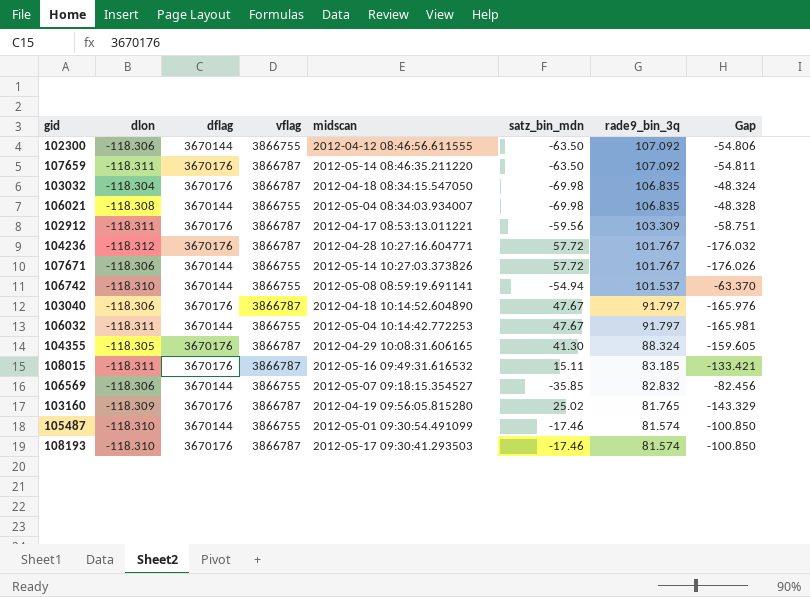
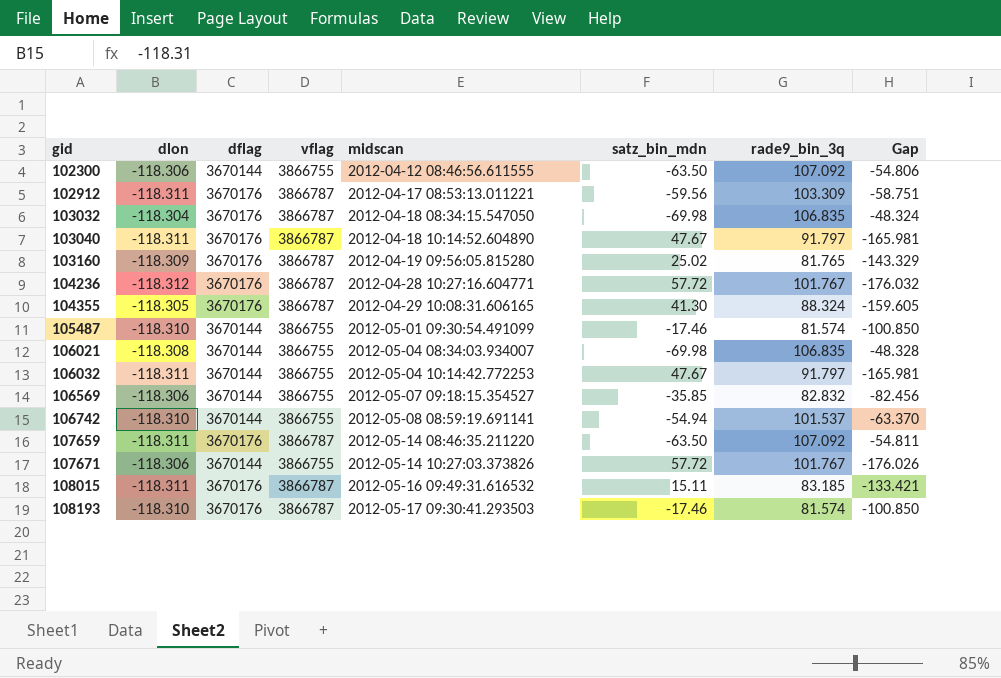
row order: rade9_bin_3q descending -> gid ascending
103040 | dlon: -118.306 -> -118.311
103040 | Gap: -165.976 -> -165.981

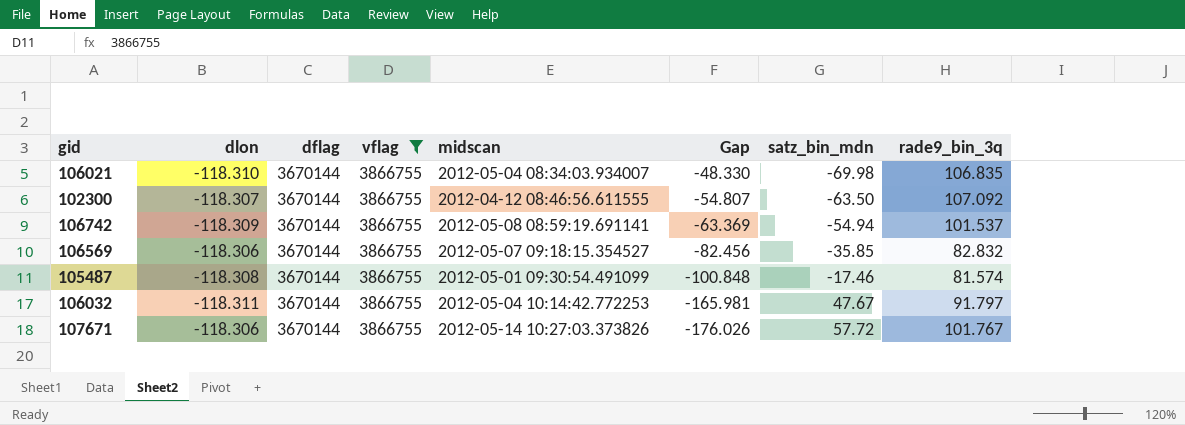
filter: none -> vflag = 3866755
row order: gid ascending -> Gap descending
column Gap | position: 8 -> 6
106021 | dlon: -118.308 -> -118.310
106021 | Gap: -48.328 -> -48.330
102300 | dlon: -118.306 -> -118.307
102300 | Gap: -54.806 -> -54.807
106742 | dlon: -118.310 -> -118.309
106742 | Gap: -63.370 -> -63.369
105487 | dlon: -118.310 -> -118.308
105487 | Gap: -100.850 -> -100.848

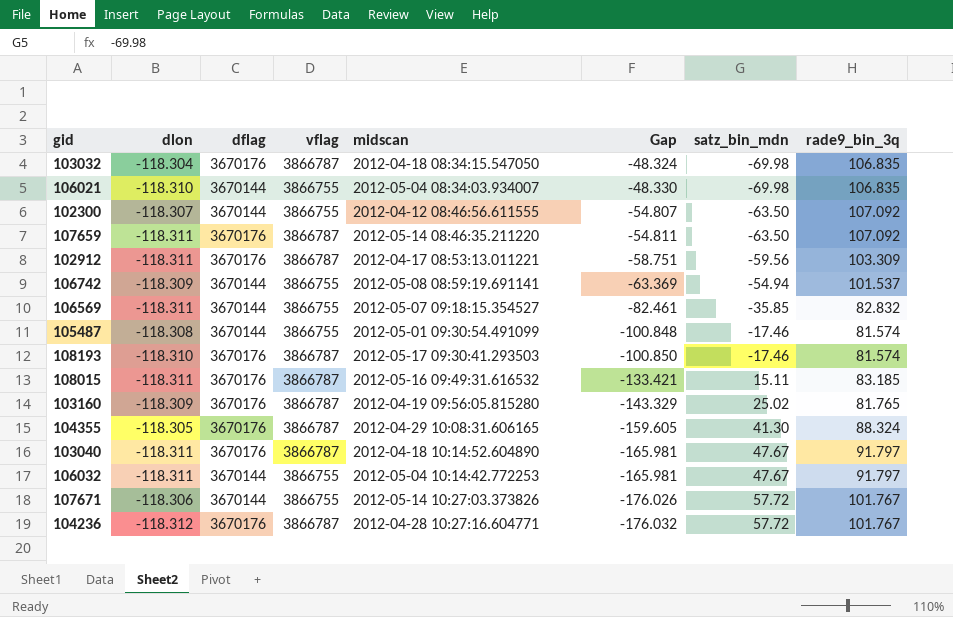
filter: vflag = 3866755 -> none
106569 | dlon: -118.306 -> -118.311
106569 | Gap: -82.456 -> -82.461

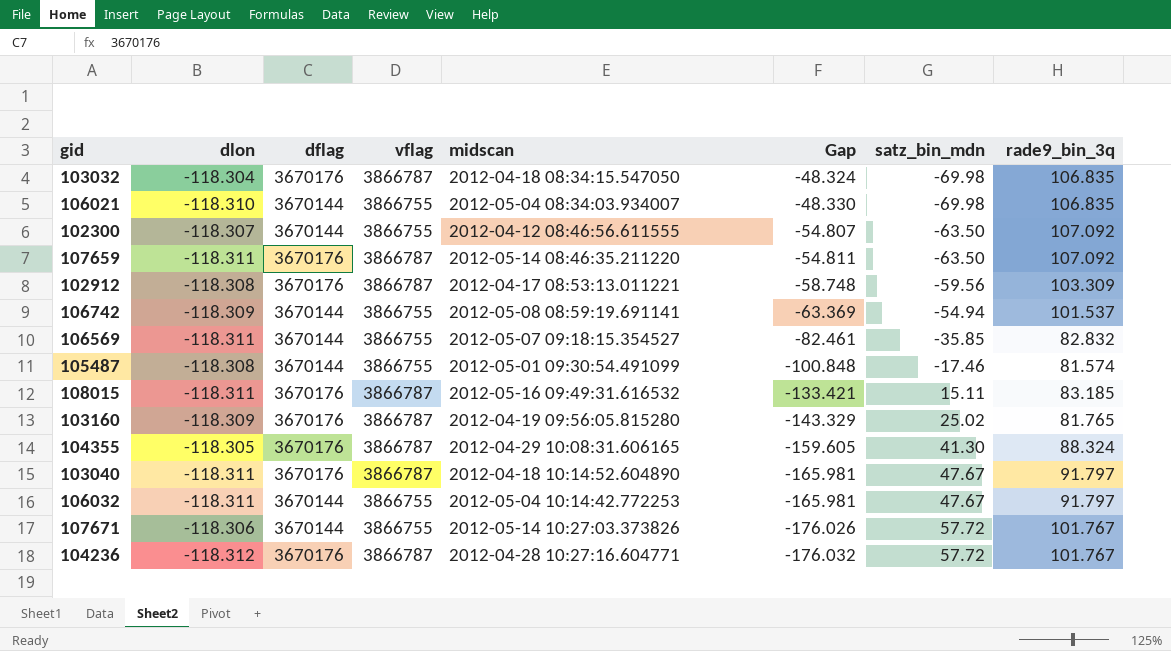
row 108193: -118.310 | 3670176 | 3866787 | 2012-05-17 09:30:41.293503 | -100.850 | -17.46 | 81.574 -> none
102912 | dlon: -118.311 -> -118.308
102912 | Gap: -58.751 -> -58.748

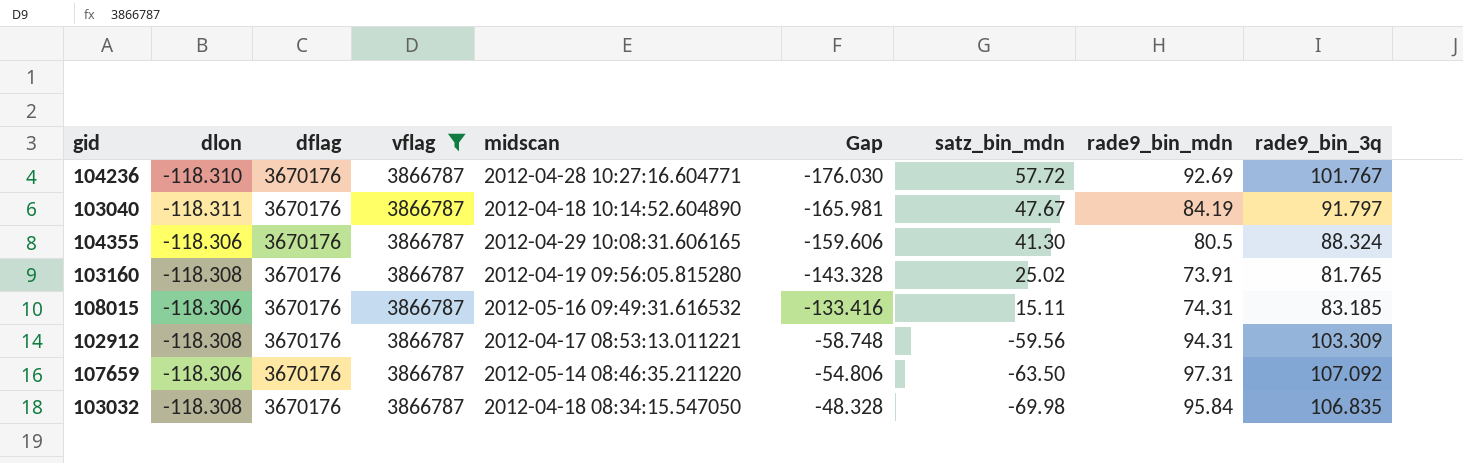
filter: none -> vflag = 3866787
row order: Gap descending -> Gap ascending
column rade9_bin_mdn | position: none -> 8
104236 | dlon: -118.312 -> -118.310
104236 | Gap: -176.032 -> -176.030
104355 | dlon: -118.305 -> -118.306
104355 | Gap: -159.605 -> -159.606
103160 | dlon: -118.309 -> -118.308
103160 | Gap: -143.329 -> -143.328
108015 | dlon: -118.311 -> -118.306
108015 | Gap: -133.421 -> -133.416
107659 | dlon: -118.311 -> -118.306
107659 | Gap: -54.811 -> -54.806
103032 | dlon: -118.304 -> -118.308
103032 | Gap: -48.324 -> -48.328

